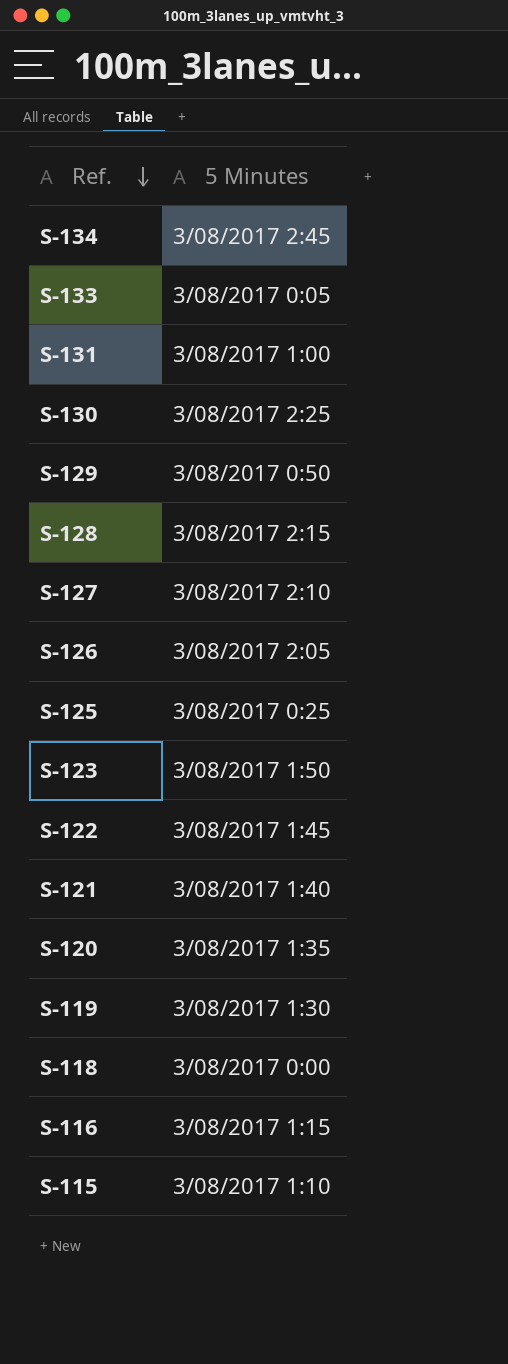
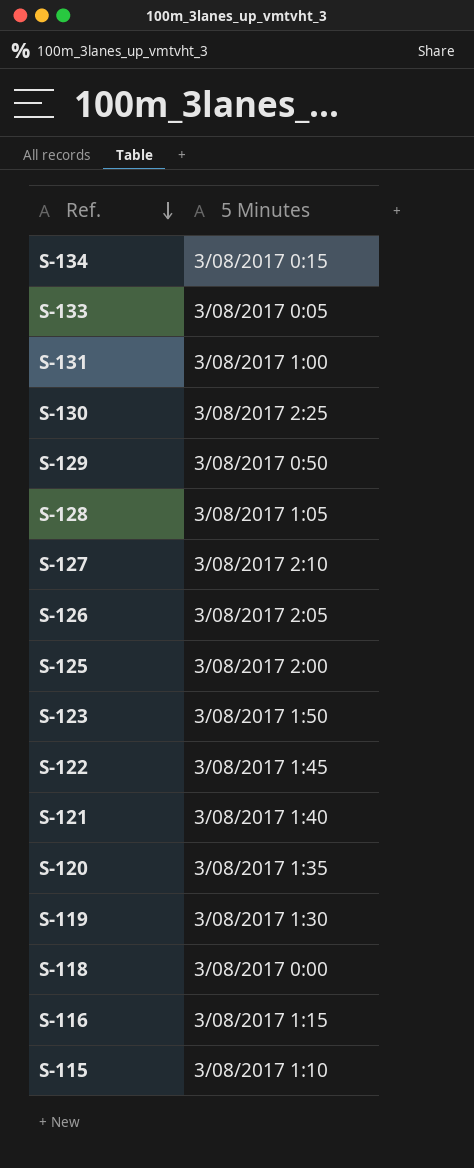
S-134 | 5 Minutes: 3/08/2017 2:45 -> 3/08/2017 0:15
S-128 | 5 Minutes: 3/08/2017 2:15 -> 3/08/2017 1:05
S-125 | 5 Minutes: 3/08/2017 0:25 -> 3/08/2017 2:00

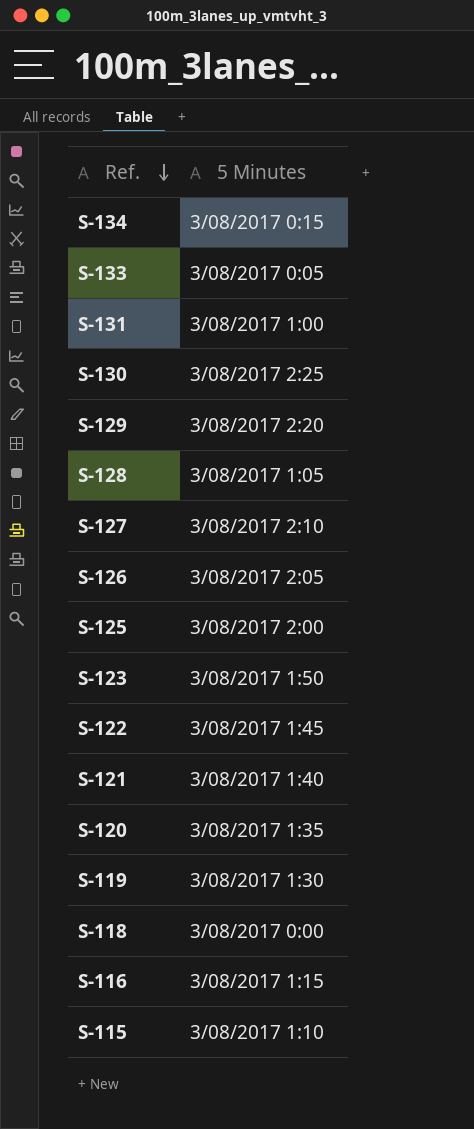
S-129 | 5 Minutes: 3/08/2017 0:50 -> 3/08/2017 2:20

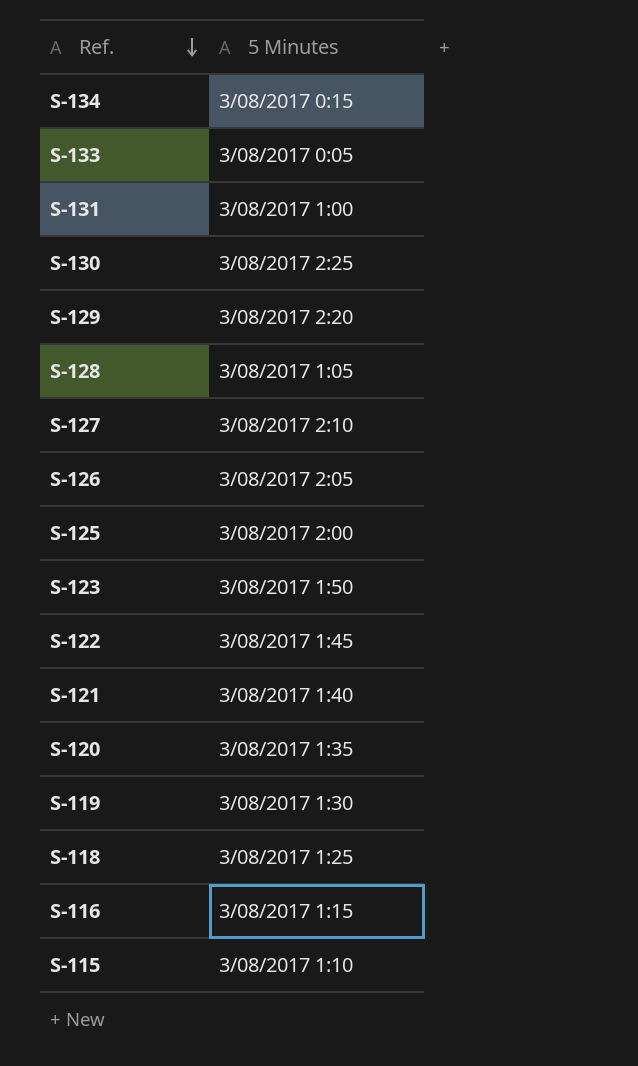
S-118 | 5 Minutes: 3/08/2017 0:00 -> 3/08/2017 1:25

